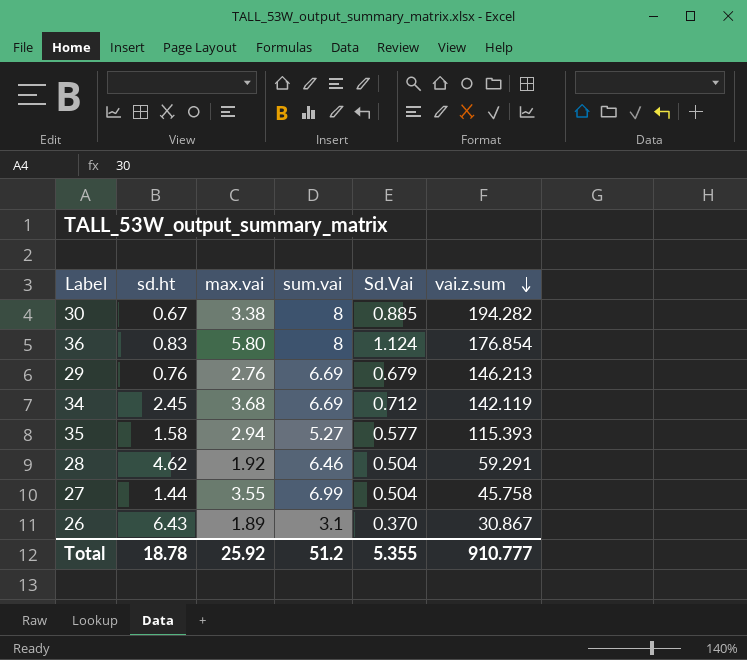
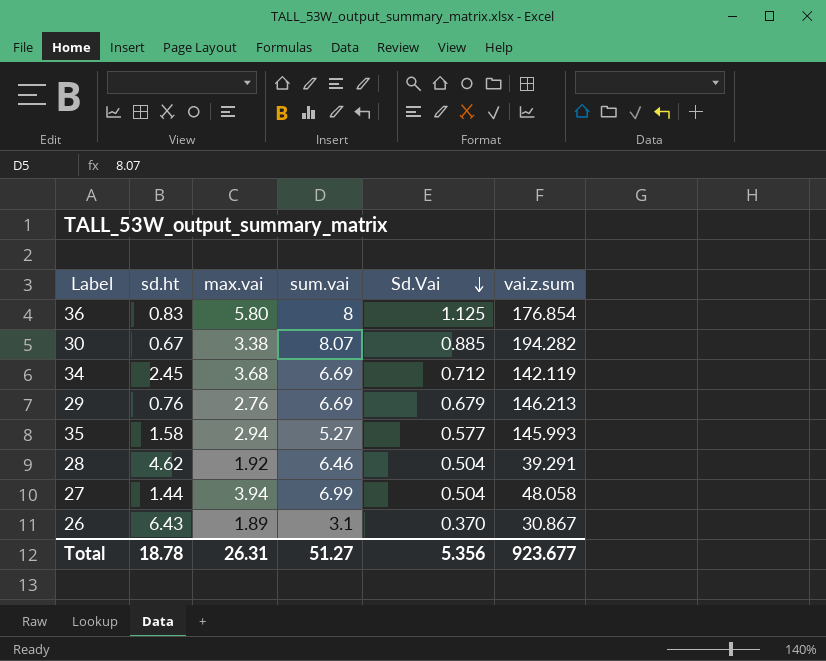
row order: vai.z.sum descending -> Sd.Vai descending
36 | Sd.Vai: 1.124 -> 1.125
30 | sum.vai: 8 -> 8.07
35 | vai.z.sum: 115.393 -> 145.993
28 | vai.z.sum: 59.291 -> 39.291
27 | max.vai: 3.55 -> 3.94
27 | vai.z.sum: 45.758 -> 48.058
Total | max.vai: 25.92 -> 26.31
Total | sum.vai: 51.2 -> 51.27
Total | Sd.Vai: 5.355 -> 5.356
Total | vai.z.sum: 910.777 -> 923.677

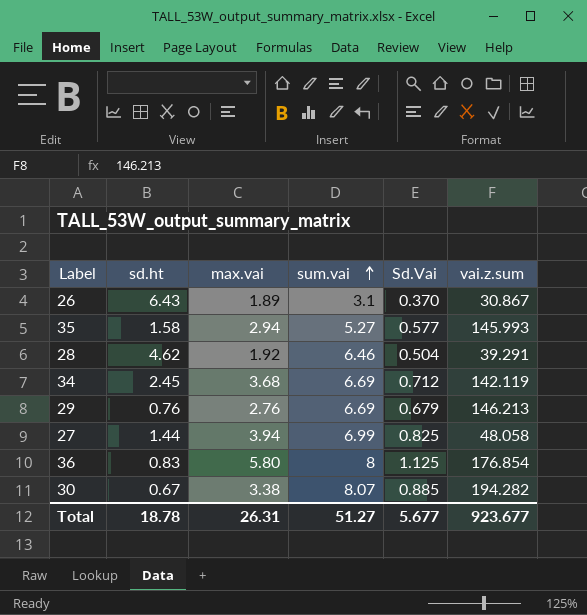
row order: Sd.Vai descending -> sum.vai ascending
27 | Sd.Vai: 0.504 -> 0.825
Total | Sd.Vai: 5.356 -> 5.677

